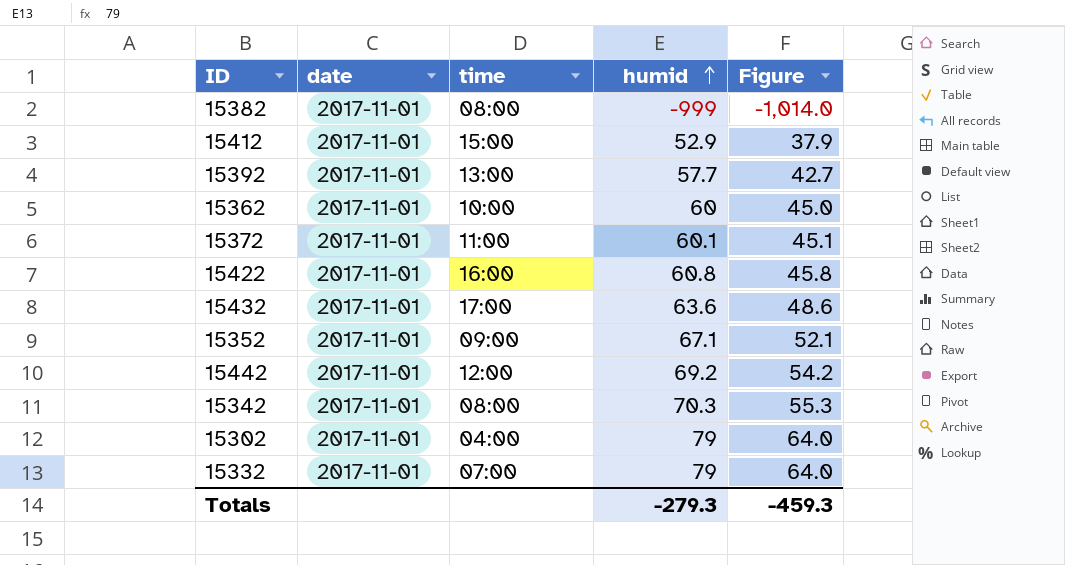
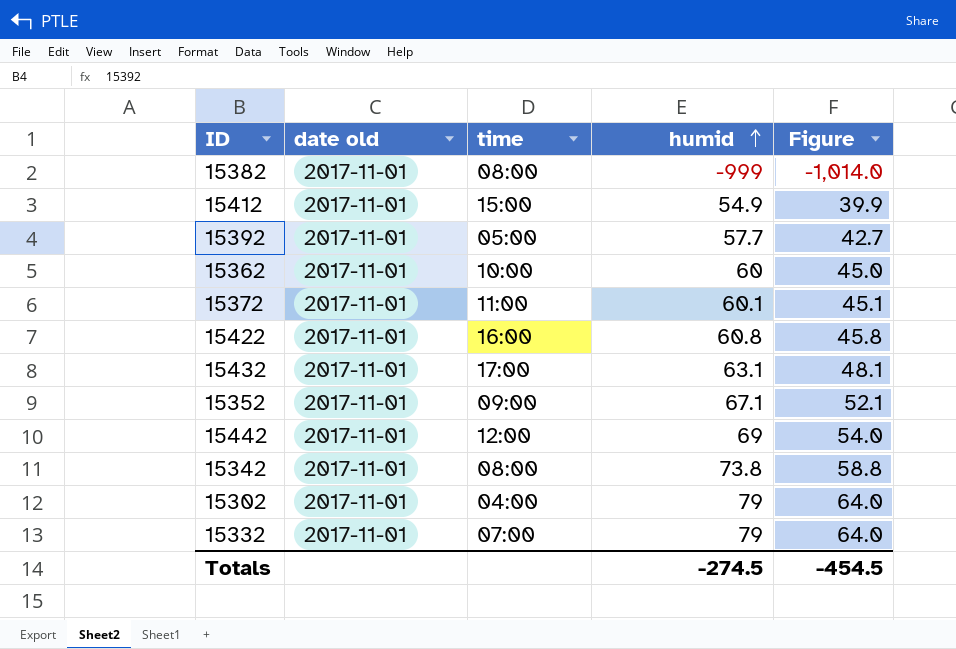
column name: date -> date old
15412 | humid: 52.9 -> 54.9
15412 | Figure: 37.9 -> 39.9
15392 | time: 13:00 -> 05:00
15432 | humid: 63.6 -> 63.1
15432 | Figure: 48.6 -> 48.1
15442 | humid: 69.2 -> 69
15442 | Figure: 54.2 -> 54.0
15342 | humid: 70.3 -> 73.8
15342 | Figure: 55.3 -> 58.8
Totals | humid: -279.3 -> -274.5
Totals | Figure: -459.3 -> -454.5

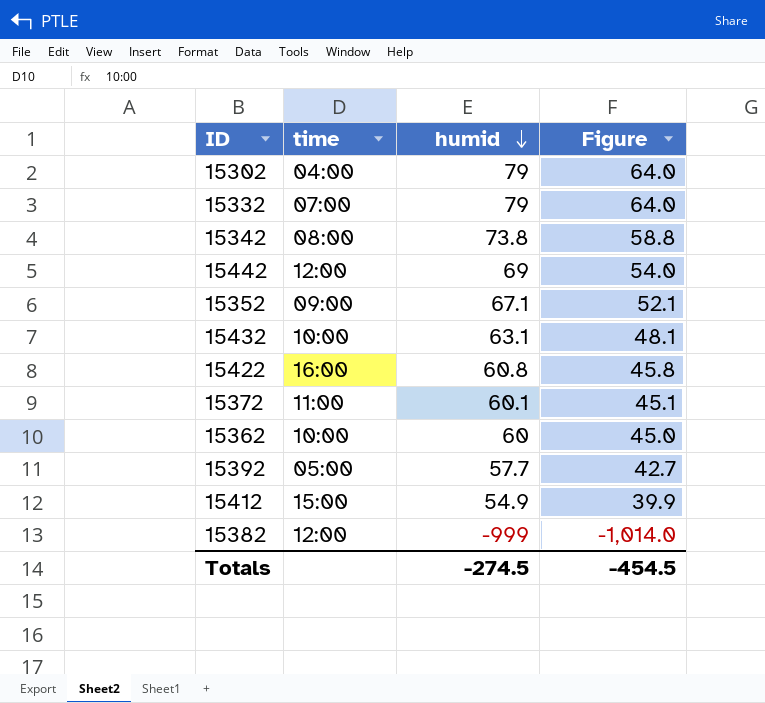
row order: humid ascending -> humid descending
column date old | position: 2 -> none
15432 | time: 17:00 -> 10:00
15382 | time: 08:00 -> 12:00

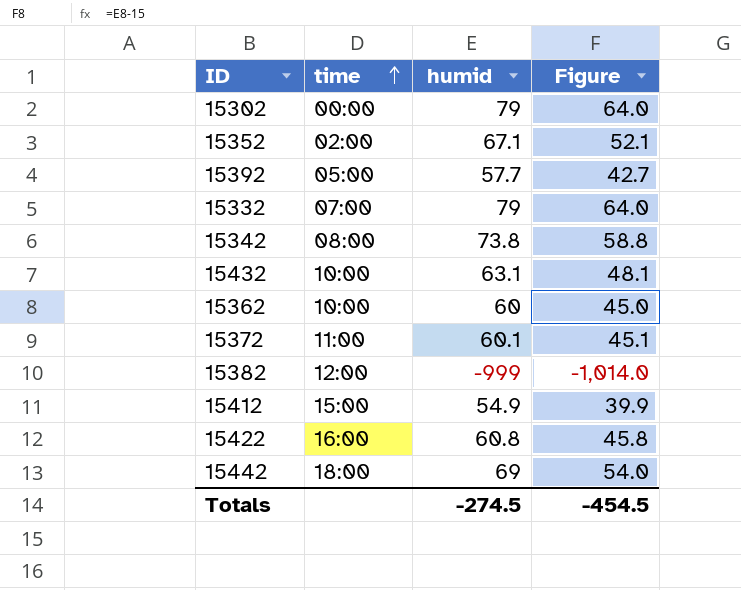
row order: humid descending -> time ascending
15302 | time: 04:00 -> 00:00
15352 | time: 09:00 -> 02:00
15442 | time: 12:00 -> 18:00

